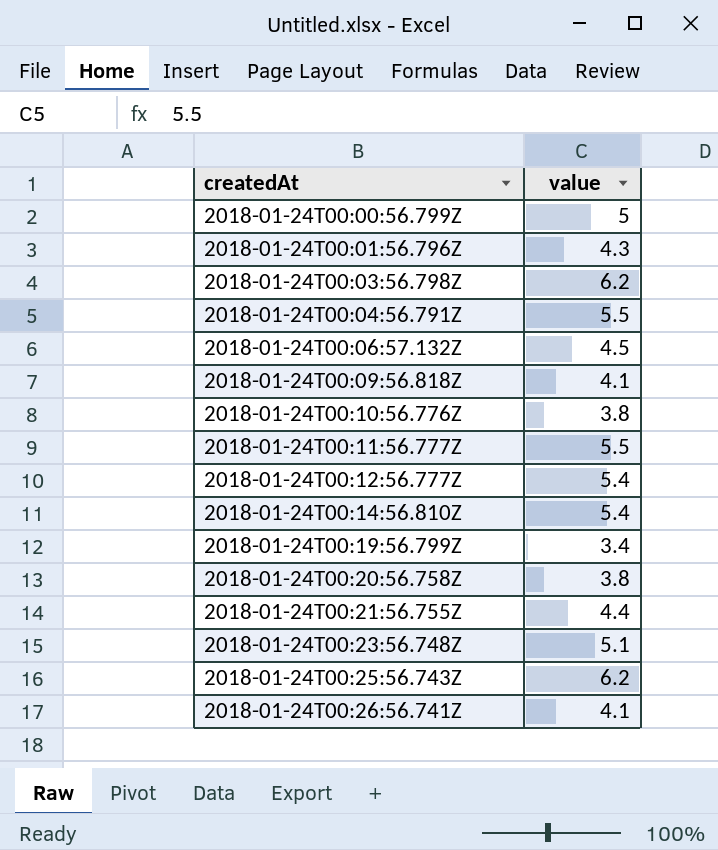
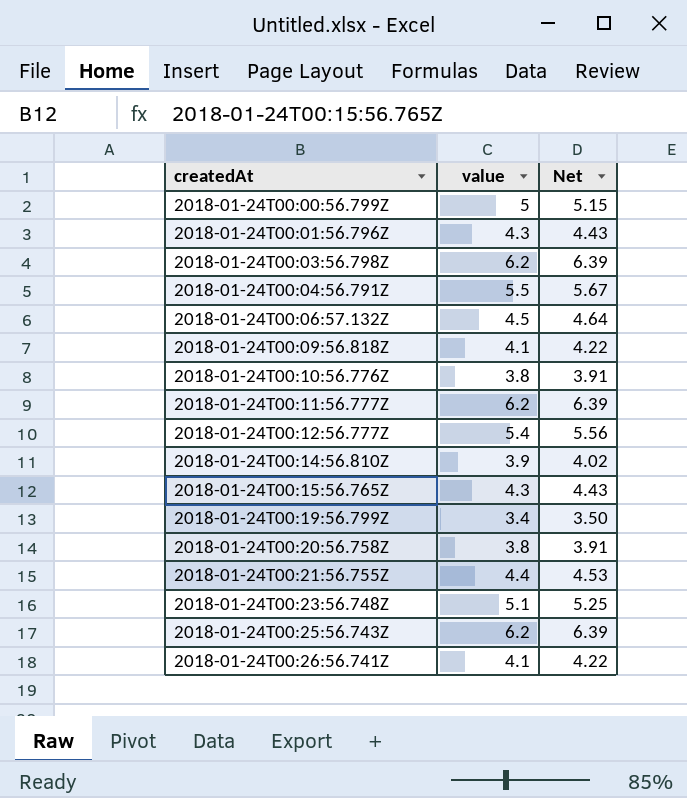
column Net | formula: none -> [value] * 1.03
2018-01-24T00:11:56.777Z | value: 5.5 -> 6.2
2018-01-24T00:14:56.810Z | value: 5.4 -> 3.9
row 2018-01-24T00:15:56.765Z: none -> 4.3 | 4.43

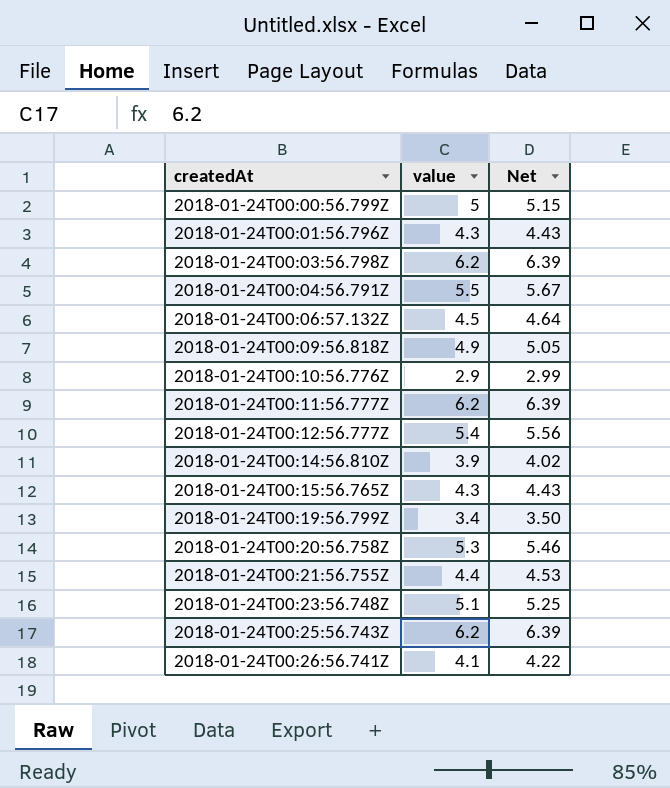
2018-01-24T00:09:56.818Z | value: 4.1 -> 4.9
2018-01-24T00:09:56.818Z | Net: 4.22 -> 5.05
2018-01-24T00:10:56.776Z | value: 3.8 -> 2.9
2018-01-24T00:10:56.776Z | Net: 3.91 -> 2.99
2018-01-24T00:20:56.758Z | value: 3.8 -> 5.3
2018-01-24T00:20:56.758Z | Net: 3.91 -> 5.46

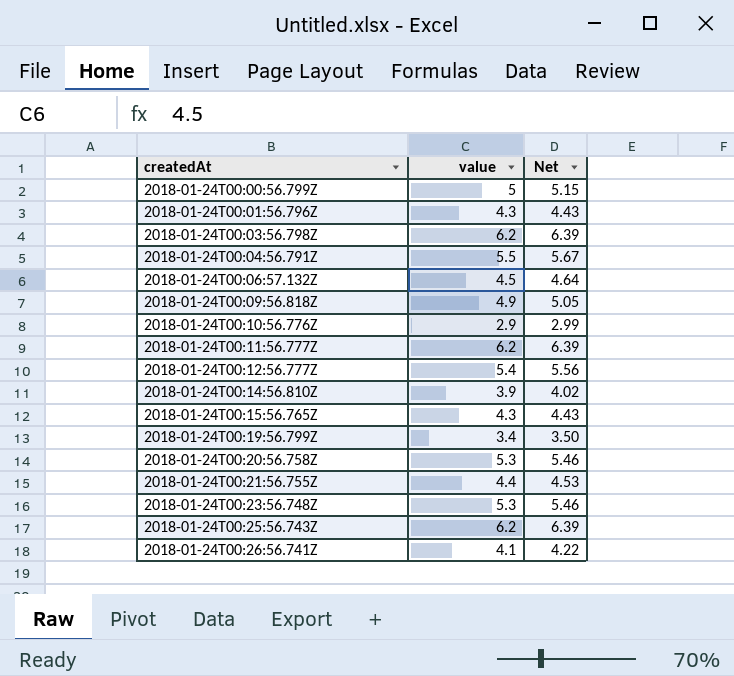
2018-01-24T00:23:56.748Z | value: 5.1 -> 5.3
2018-01-24T00:23:56.748Z | Net: 5.25 -> 5.46

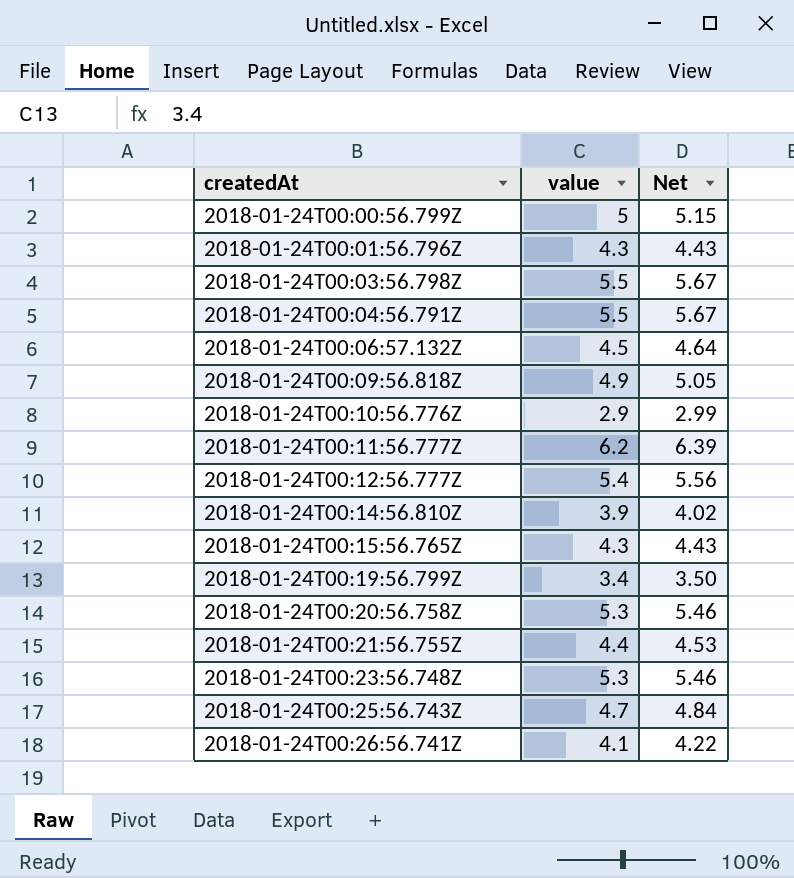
2018-01-24T00:03:56.798Z | value: 6.2 -> 5.5
2018-01-24T00:03:56.798Z | Net: 6.39 -> 5.67
2018-01-24T00:25:56.743Z | value: 6.2 -> 4.7
2018-01-24T00:25:56.743Z | Net: 6.39 -> 4.84

